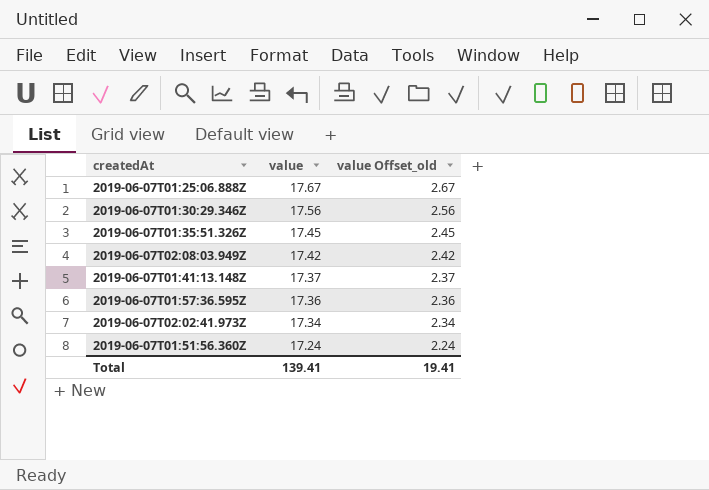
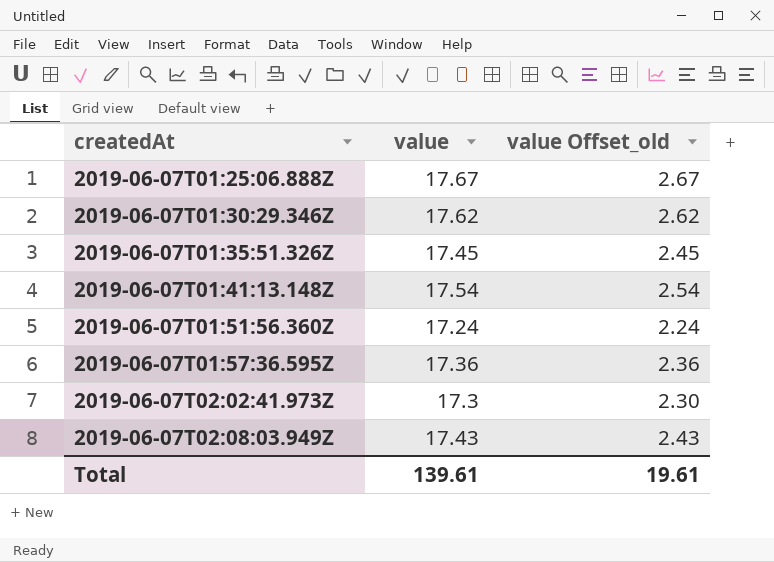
row order: value descending -> createdAt ascending
2019-06-07T01:30:29.346Z | value: 17.56 -> 17.62
2019-06-07T01:30:29.346Z | value Offset_old: 2.56 -> 2.62
2019-06-07T01:41:13.148Z | value: 17.37 -> 17.54
2019-06-07T01:41:13.148Z | value Offset_old: 2.37 -> 2.54
2019-06-07T02:02:41.973Z | value: 17.34 -> 17.3
2019-06-07T02:02:41.973Z | value Offset_old: 2.34 -> 2.30
2019-06-07T02:08:03.949Z | value: 17.42 -> 17.43
2019-06-07T02:08:03.949Z | value Offset_old: 2.42 -> 2.43
Total | value: 139.41 -> 139.61
Total | value Offset_old: 19.41 -> 19.61

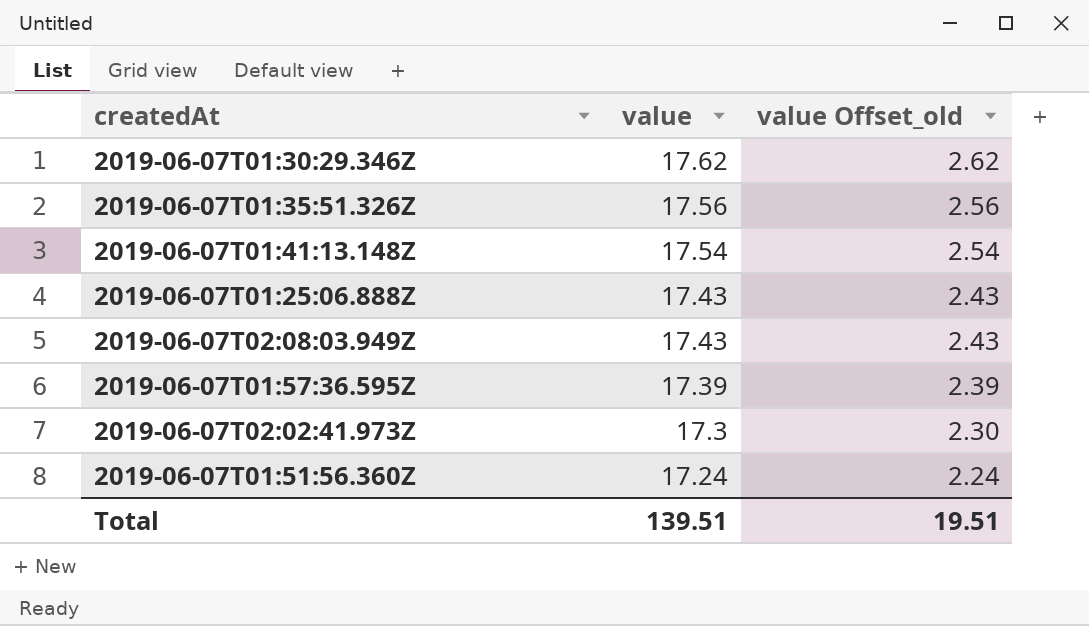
row order: createdAt ascending -> value descending
2019-06-07T01:35:51.326Z | value: 17.45 -> 17.56
2019-06-07T01:35:51.326Z | value Offset_old: 2.45 -> 2.56
2019-06-07T01:25:06.888Z | value: 17.67 -> 17.43
2019-06-07T01:25:06.888Z | value Offset_old: 2.67 -> 2.43
2019-06-07T01:57:36.595Z | value: 17.36 -> 17.39
2019-06-07T01:57:36.595Z | value Offset_old: 2.36 -> 2.39
Total | value: 139.61 -> 139.51
Total | value Offset_old: 19.61 -> 19.51

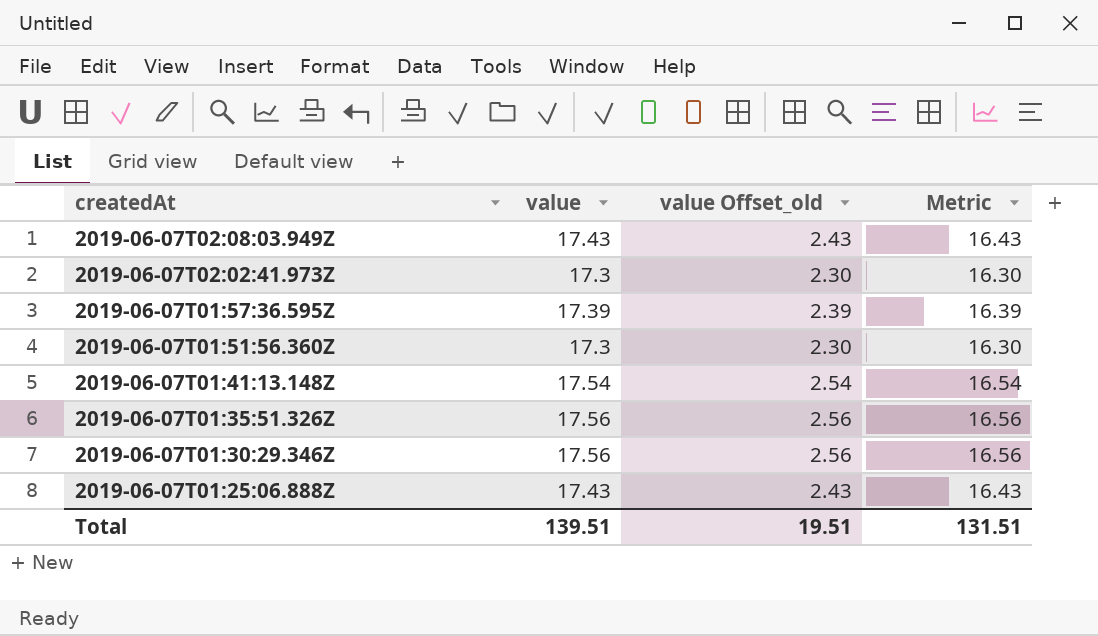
row order: value descending -> createdAt descending
column Metric | formula: none -> [value] - 1
2019-06-07T01:51:56.360Z | value: 17.24 -> 17.3
2019-06-07T01:51:56.360Z | value Offset_old: 2.24 -> 2.30
2019-06-07T01:30:29.346Z | value: 17.62 -> 17.56
2019-06-07T01:30:29.346Z | value Offset_old: 2.62 -> 2.56

